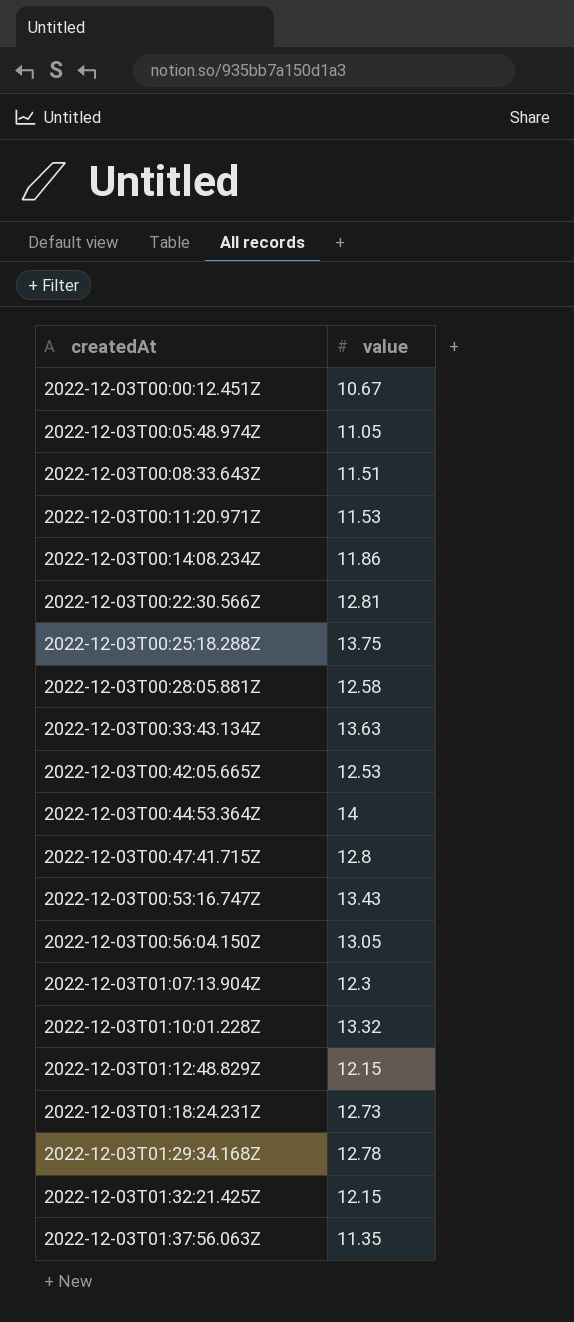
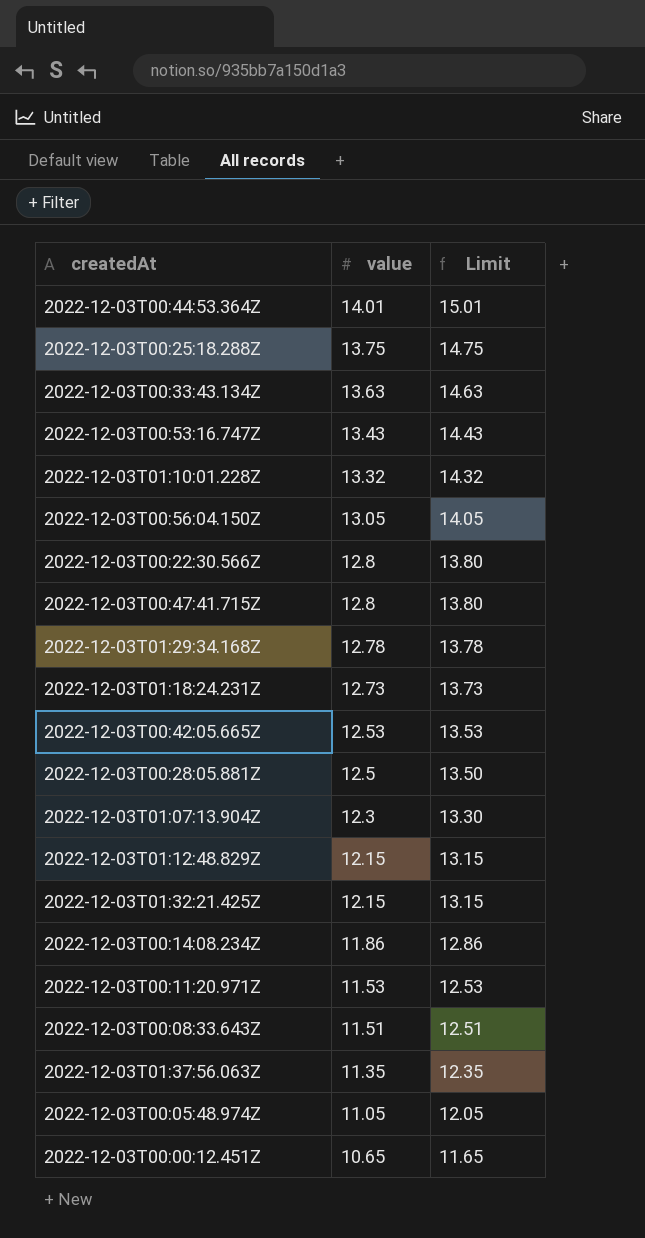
row order: createdAt ascending -> value descending
column Limit | formula: none -> [value] + 1
2022-12-03T00:44:53.364Z | value: 14 -> 14.01
2022-12-03T00:22:30.566Z | value: 12.81 -> 12.8
2022-12-03T00:28:05.881Z | value: 12.58 -> 12.5
2022-12-03T00:00:12.451Z | value: 10.67 -> 10.65

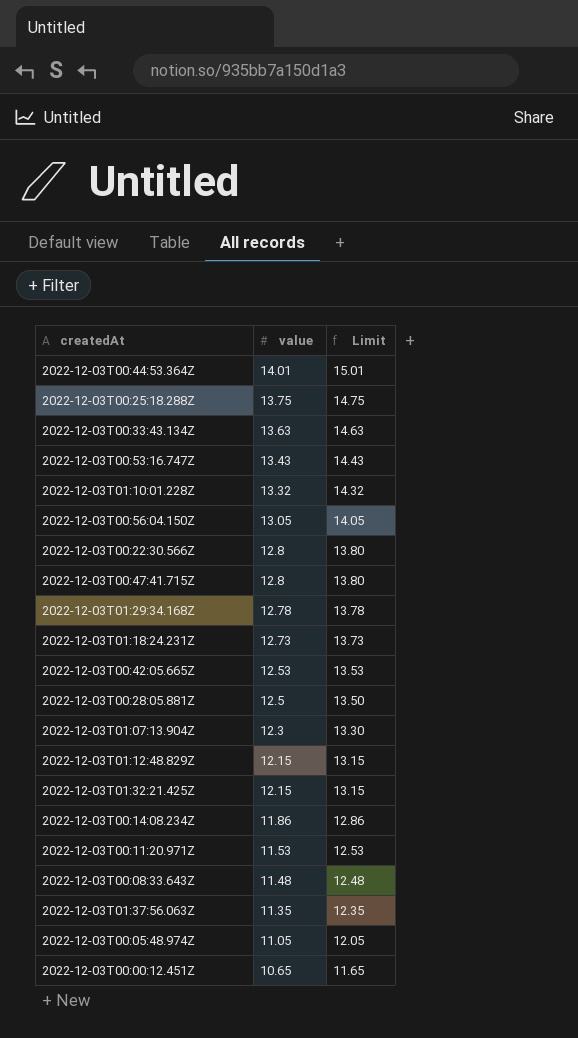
2022-12-03T00:08:33.643Z | value: 11.51 -> 11.48
2022-12-03T00:08:33.643Z | Limit: 12.51 -> 12.48

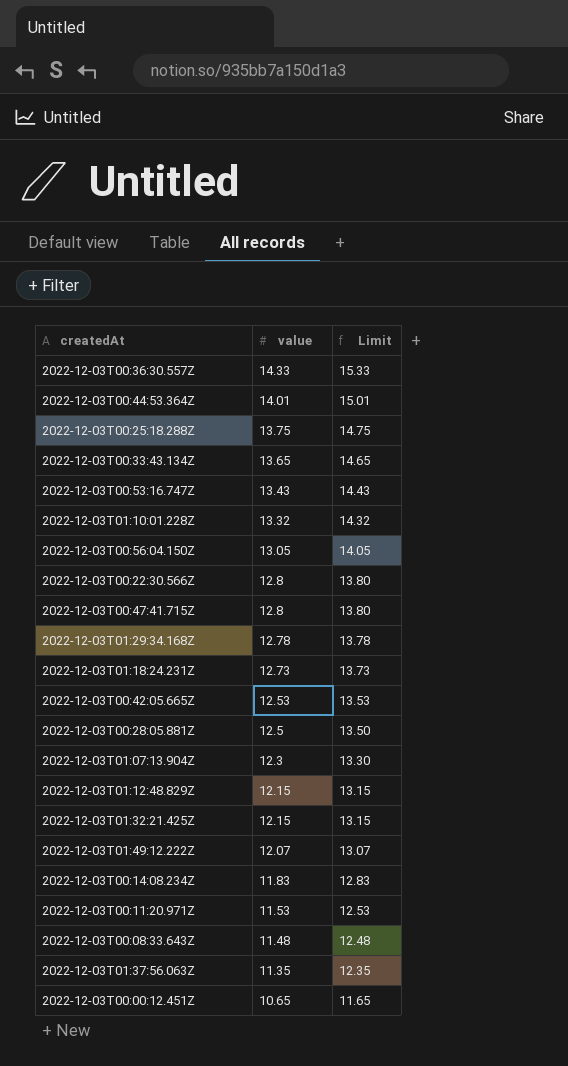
row 2022-12-03T00:05:48.974Z: 11.05 | 12.05 -> none
row 2022-12-03T00:36:30.557Z: none -> 14.33 | 15.33
2022-12-03T00:33:43.134Z | value: 13.63 -> 13.65
2022-12-03T00:33:43.134Z | Limit: 14.63 -> 14.65
row 2022-12-03T01:49:12.222Z: none -> 12.07 | 13.07
2022-12-03T00:14:08.234Z | value: 11.86 -> 11.83
2022-12-03T00:14:08.234Z | Limit: 12.86 -> 12.83

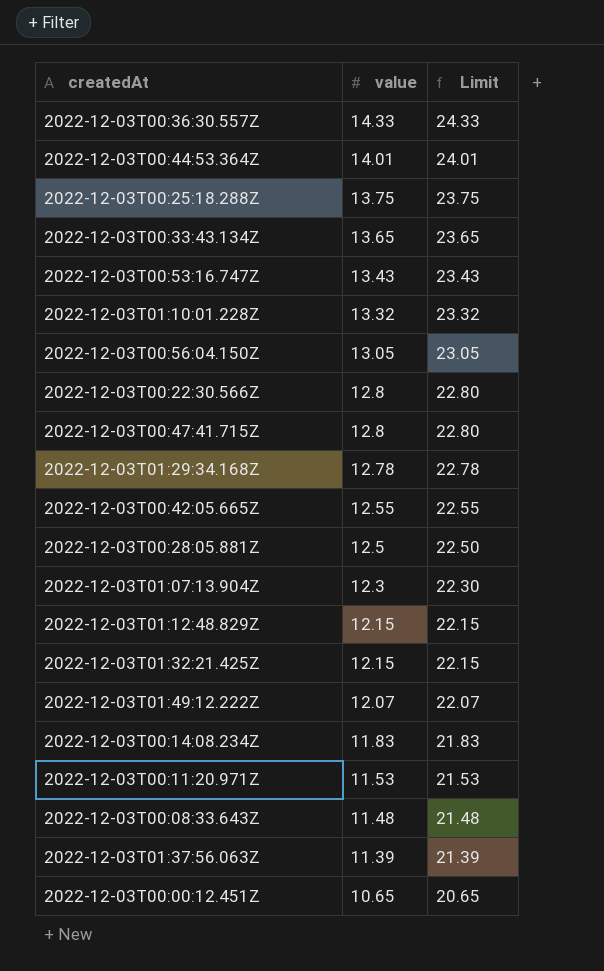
column Limit | formula: [value] + 1 -> [value] + 10
row 2022-12-03T01:18:24.231Z: 12.73 | 13.73 -> none
2022-12-03T00:42:05.665Z | value: 12.53 -> 12.55
2022-12-03T01:37:56.063Z | value: 11.35 -> 11.39

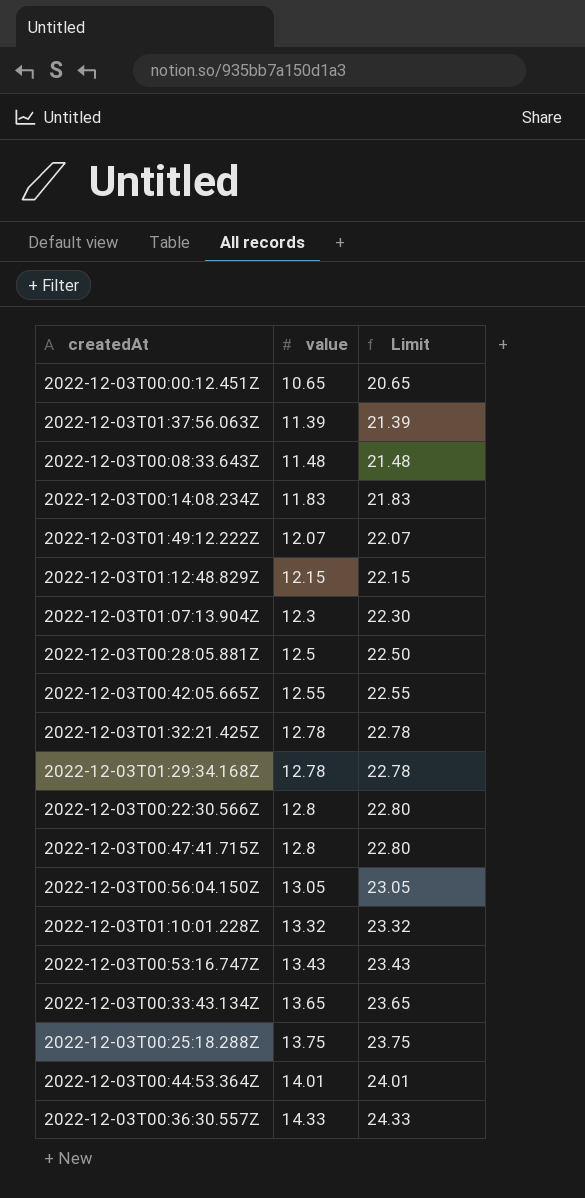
row order: value descending -> value ascending
row 2022-12-03T00:11:20.971Z: 11.53 | 21.53 -> none
2022-12-03T01:32:21.425Z | value: 12.15 -> 12.78
2022-12-03T01:32:21.425Z | Limit: 22.15 -> 22.78

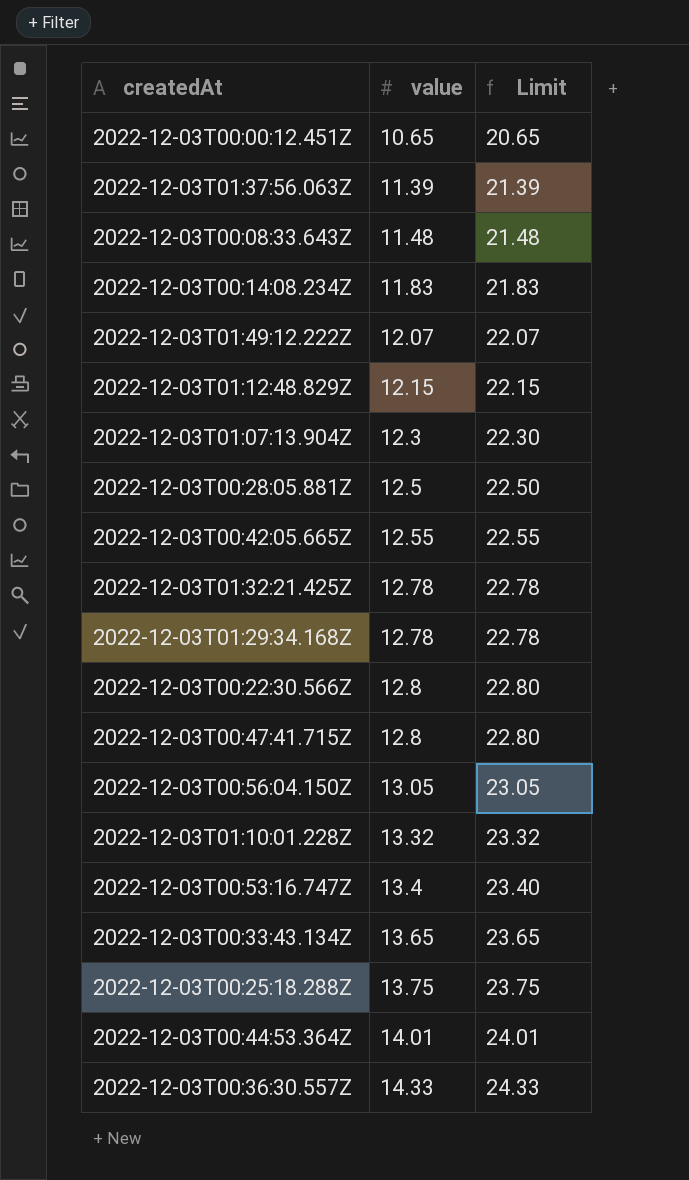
2022-12-03T00:53:16.747Z | value: 13.43 -> 13.4
2022-12-03T00:53:16.747Z | Limit: 23.43 -> 23.40

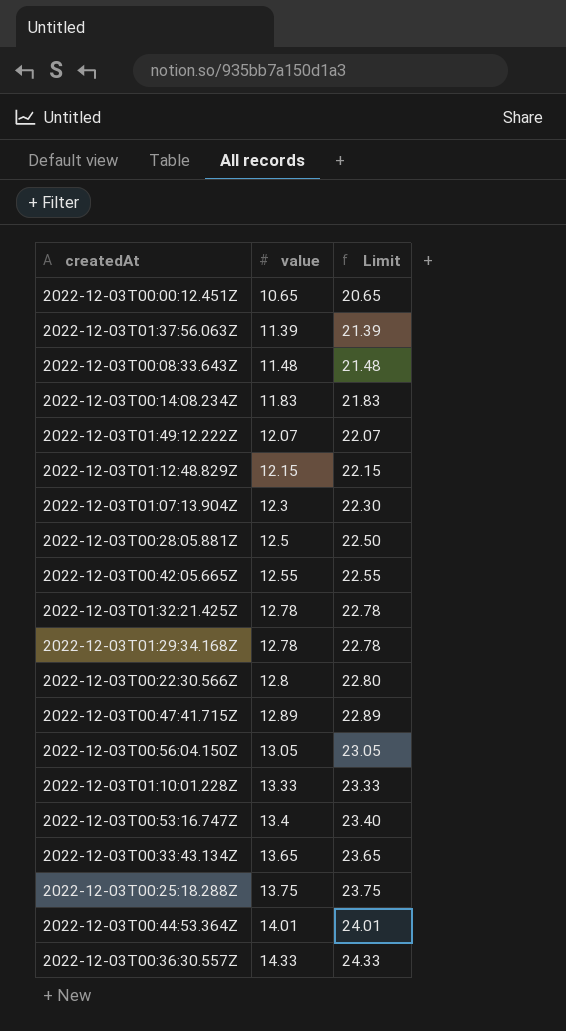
2022-12-03T00:47:41.715Z | value: 12.8 -> 12.89
2022-12-03T00:47:41.715Z | Limit: 22.80 -> 22.89
2022-12-03T01:10:01.228Z | value: 13.32 -> 13.33
2022-12-03T01:10:01.228Z | Limit: 23.32 -> 23.33

